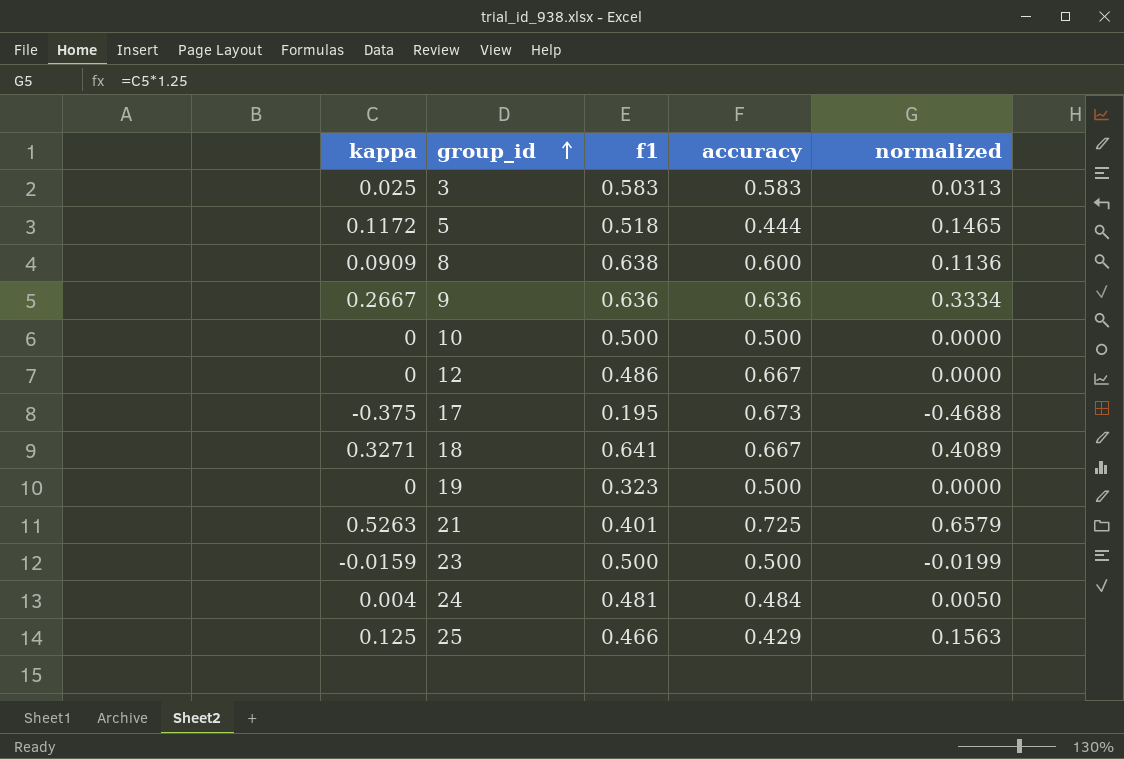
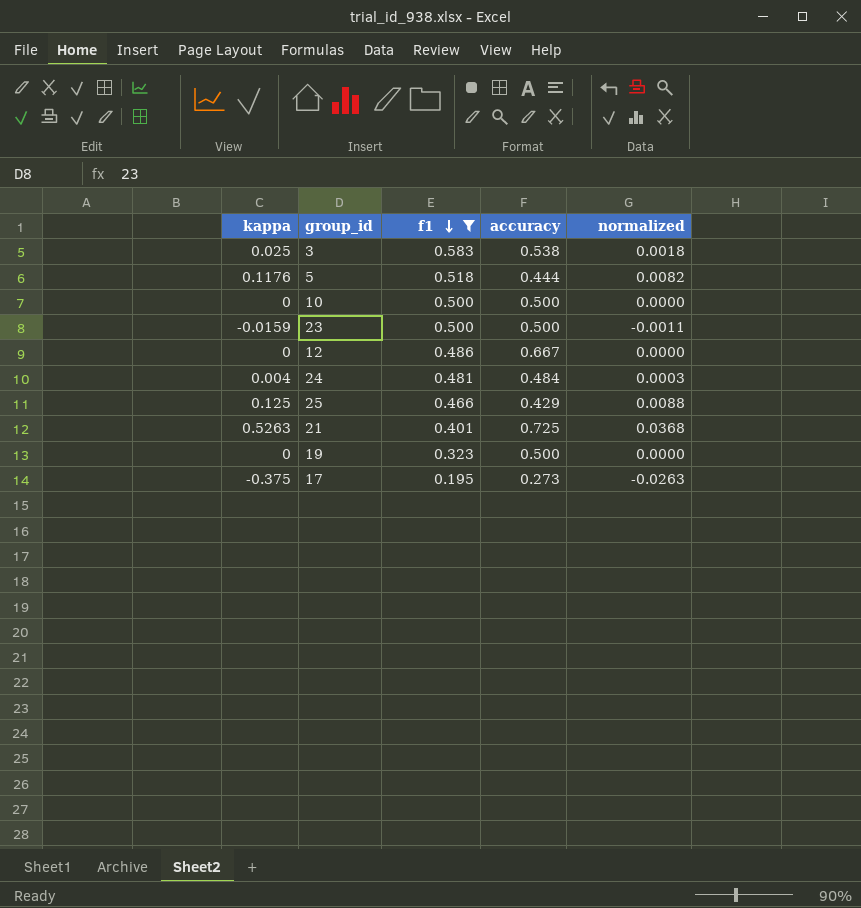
filter: none -> f1 <= 0.583
row order: group_id ascending -> f1 descending
column normalized | formula: [kappa] * 1.25 -> [kappa] * 0.07
3 | accuracy: 0.583 -> 0.538
5 | kappa: 0.1172 -> 0.1176
17 | accuracy: 0.673 -> 0.273

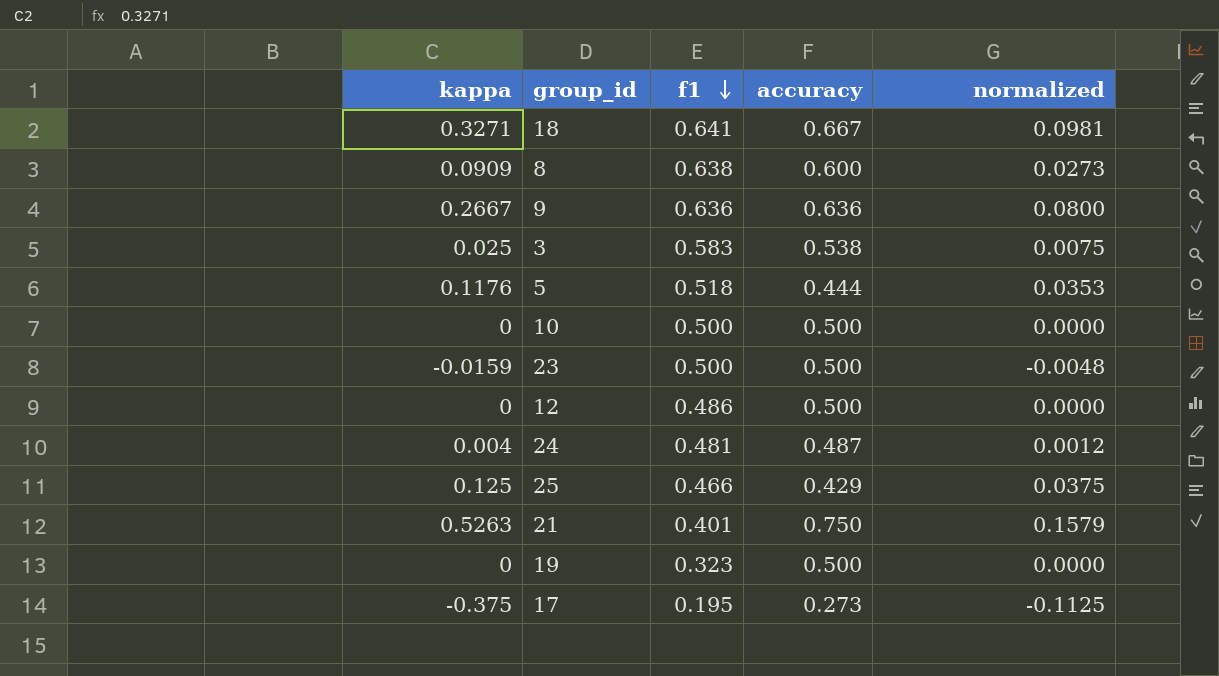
filter: f1 <= 0.583 -> none
column normalized | formula: [kappa] * 0.07 -> [kappa] * 0.3
12 | accuracy: 0.667 -> 0.500
24 | accuracy: 0.484 -> 0.487
21 | accuracy: 0.725 -> 0.750

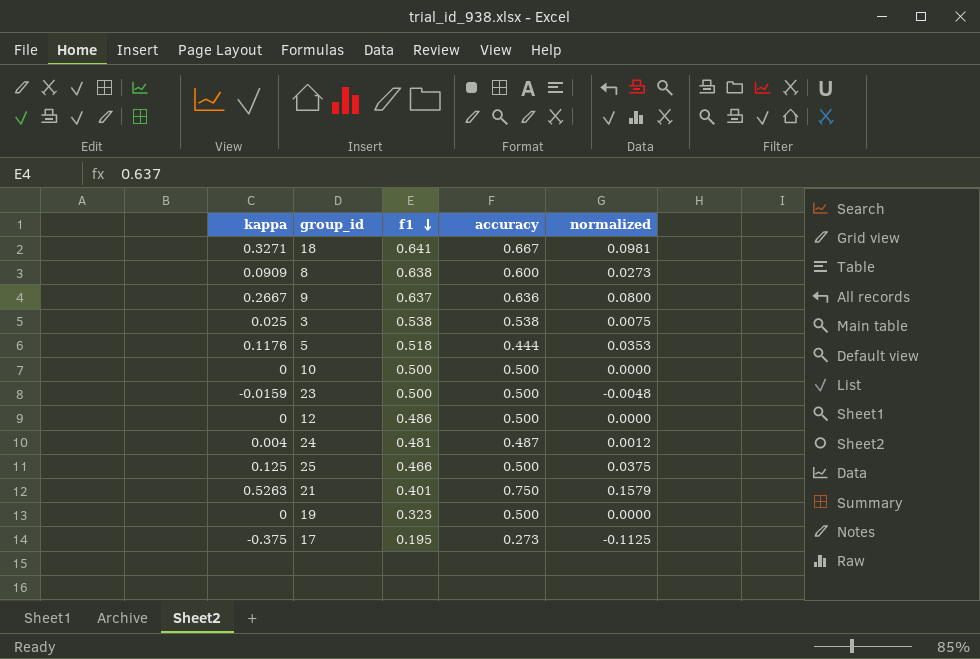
9 | f1: 0.636 -> 0.637
3 | f1: 0.583 -> 0.538
25 | accuracy: 0.429 -> 0.500

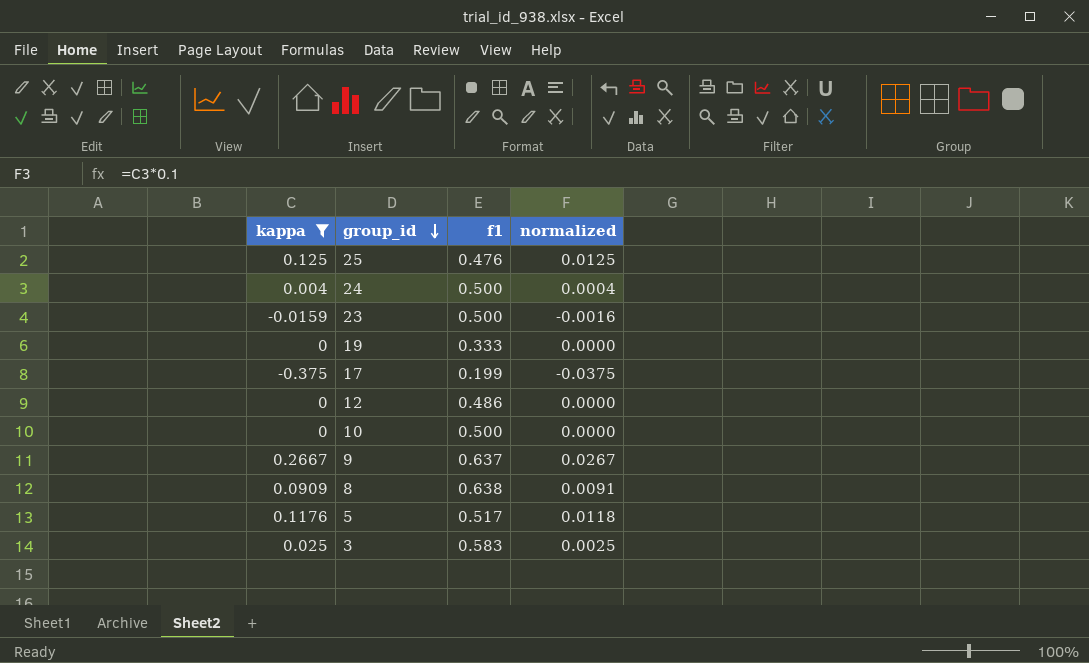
filter: none -> kappa <= 0.2667
row order: f1 descending -> group_id descending
column accuracy | position: 4 -> none
column normalized | formula: [kappa] * 0.3 -> [kappa] * 0.1
25 | f1: 0.466 -> 0.476
24 | f1: 0.481 -> 0.500
19 | f1: 0.323 -> 0.333
17 | f1: 0.195 -> 0.199
5 | f1: 0.518 -> 0.517
3 | f1: 0.538 -> 0.583

